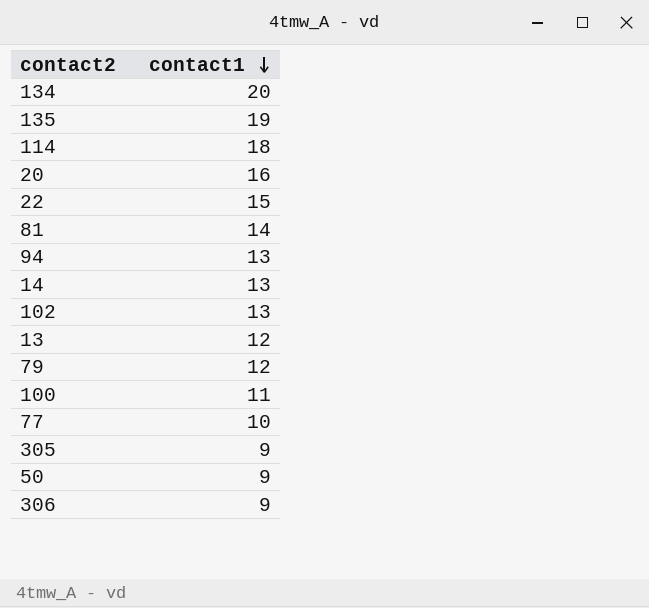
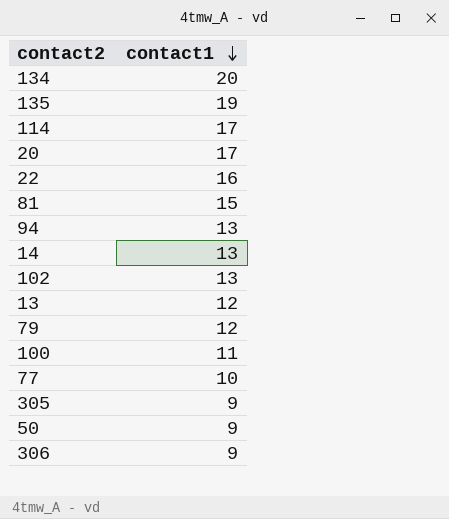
114 | contact1: 18 -> 17
20 | contact1: 16 -> 17
22 | contact1: 15 -> 16
81 | contact1: 14 -> 15

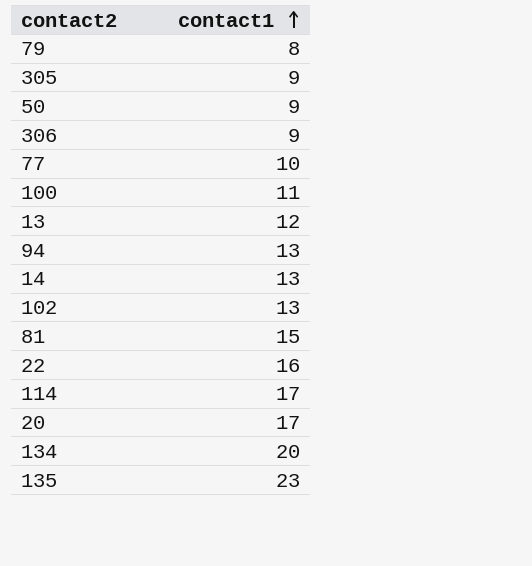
row order: contact1 descending -> contact1 ascending
79 | contact1: 12 -> 8
135 | contact1: 19 -> 23

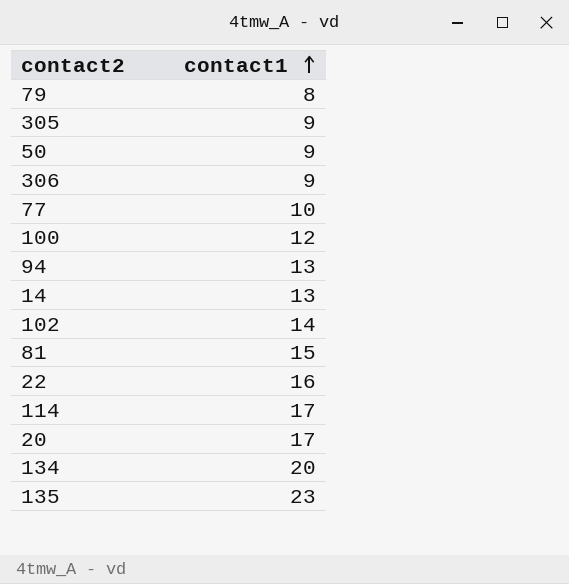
row 13: 12 -> none
100 | contact1: 11 -> 12
102 | contact1: 13 -> 14

